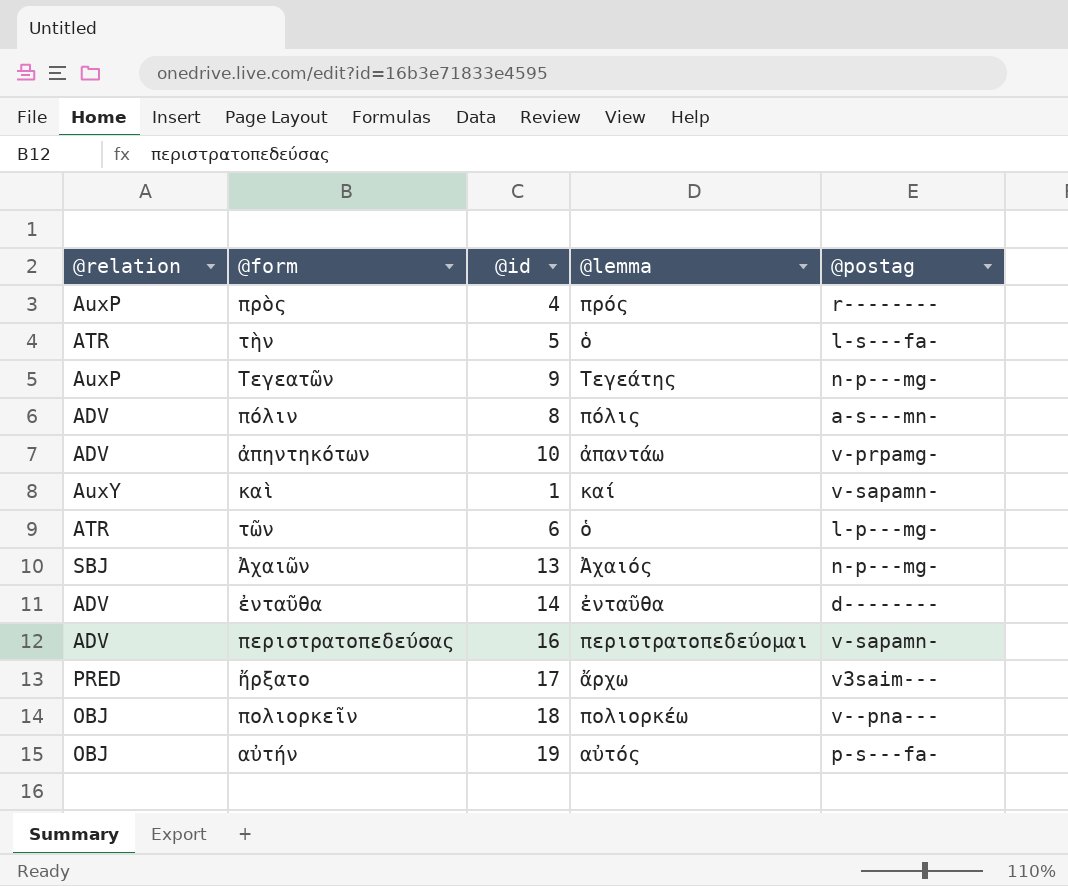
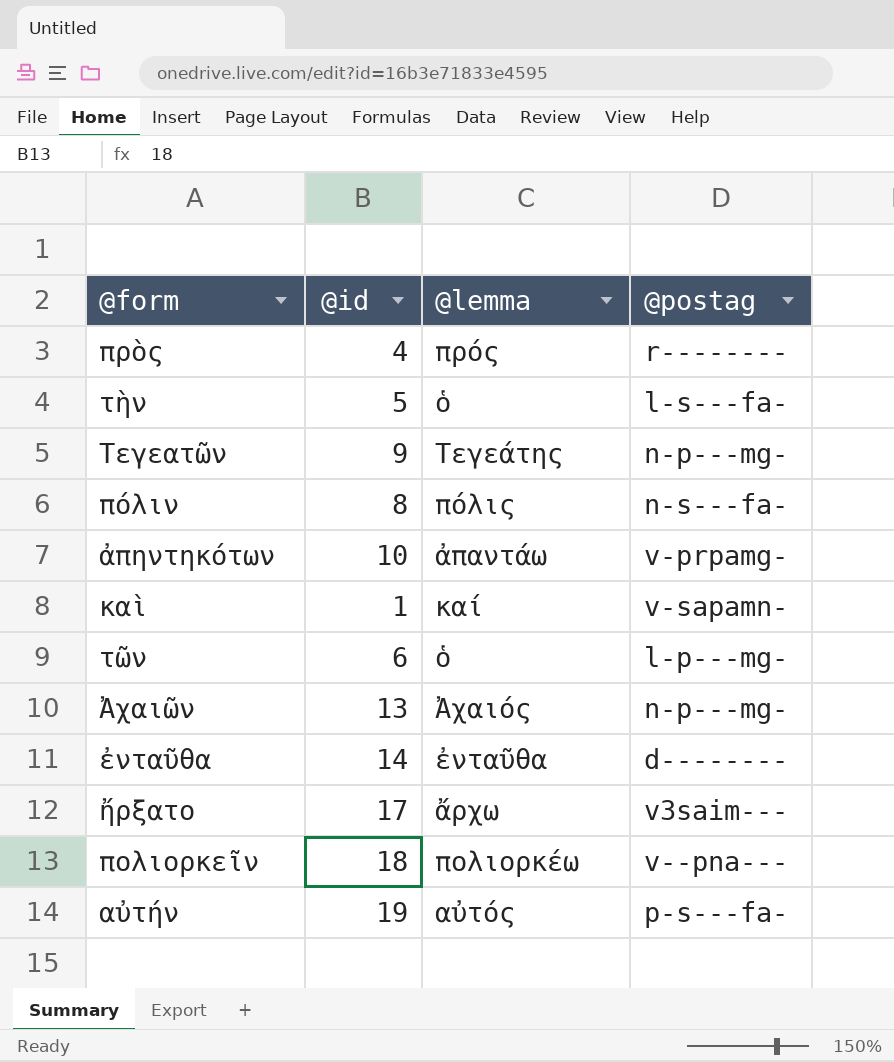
column @relation | position: 1 -> none
row περιστρατοπεδεύσας: ADV | 16 | περιστρατοπεδεύομαι | v-sapamn- -> none
πόλιν | @postag: a-s---mn- -> n-s---fa-

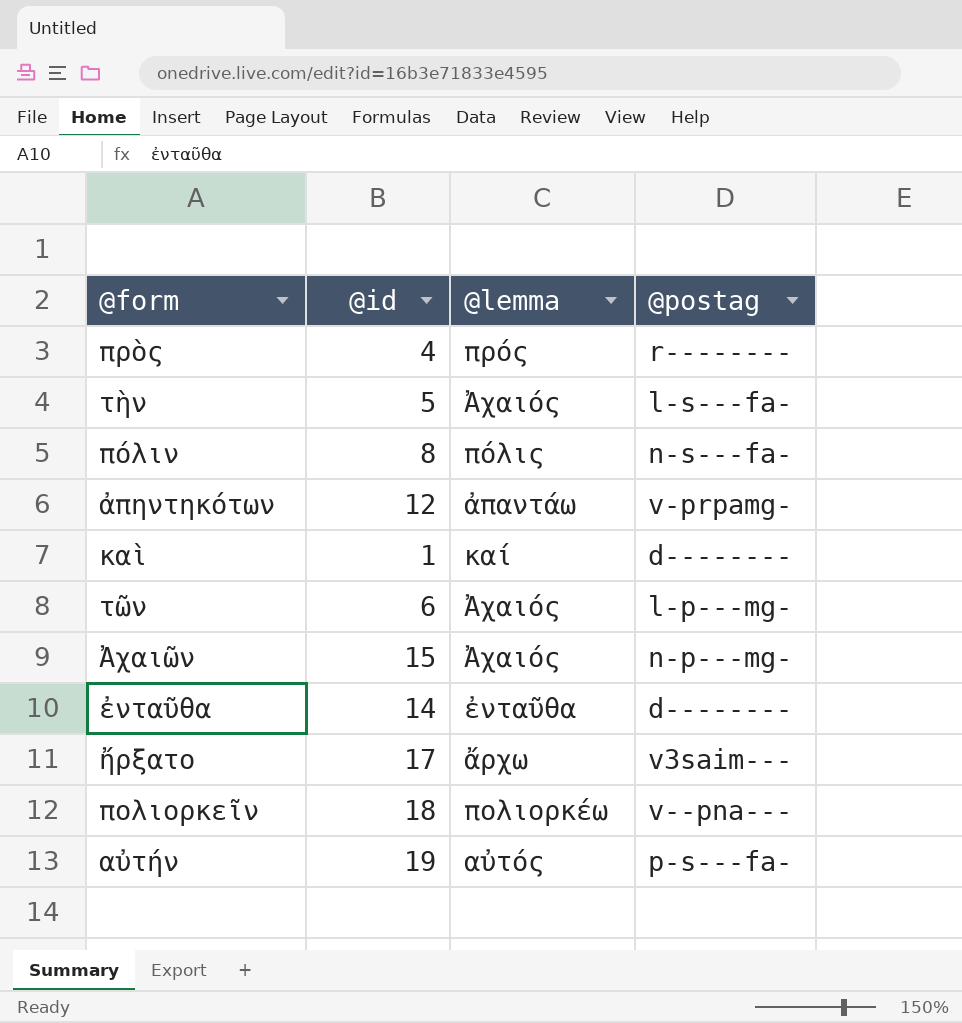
row Τεγεατῶν: 9 | Τεγεάτης | n-p---mg- -> none
τὴν | @lemma: ὁ -> Ἀχαιός
ἀπηντηκότων | @id: 10 -> 12
καὶ | @postag: v-sapamn- -> d--------
τῶν | @lemma: ὁ -> Ἀχαιός
Ἀχαιῶν | @id: 13 -> 15

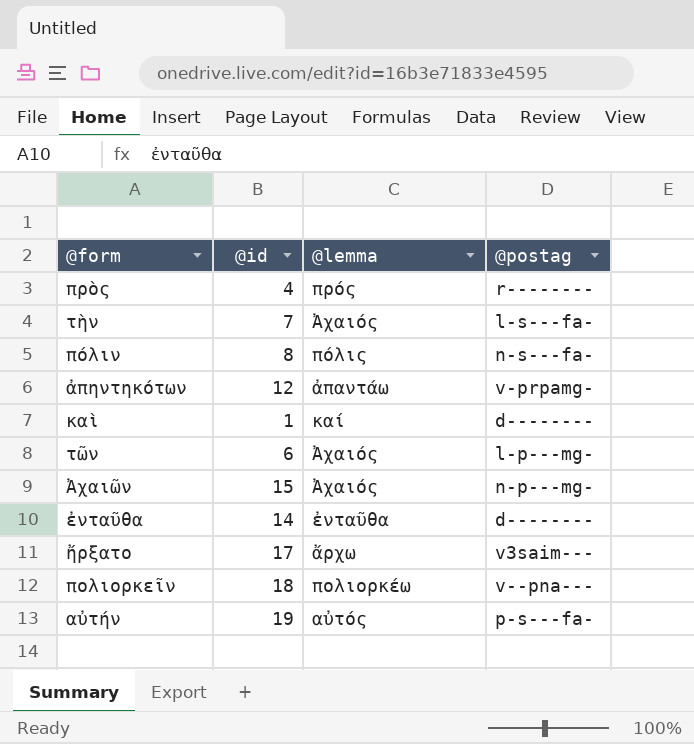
τὴν | @id: 5 -> 7

